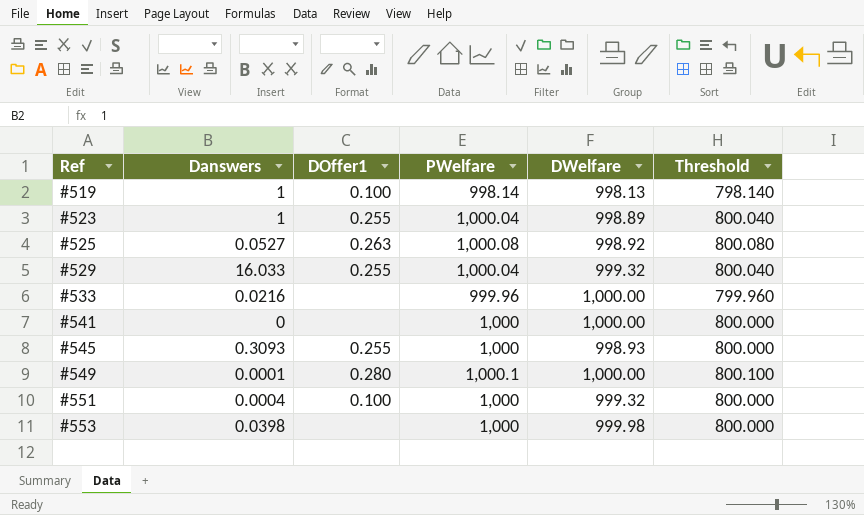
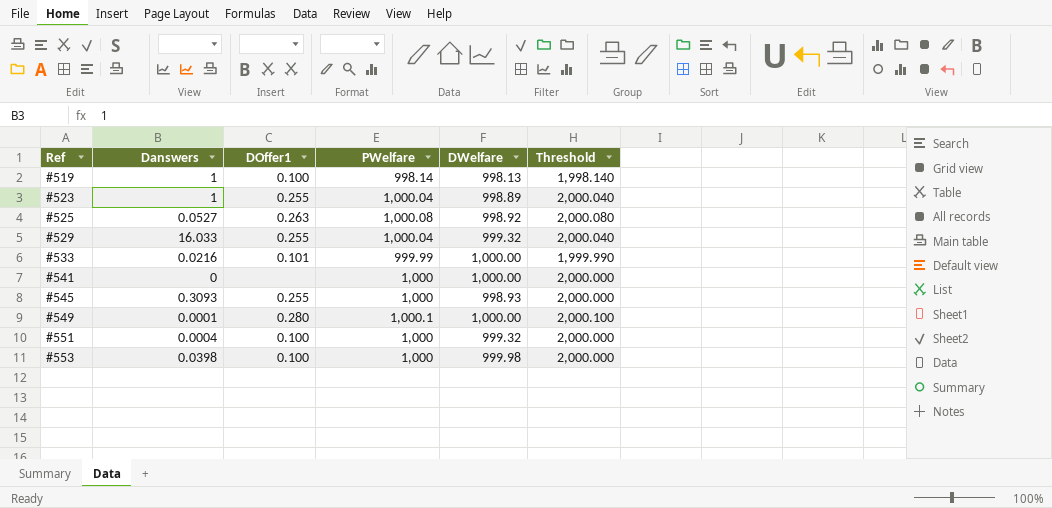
column Threshold | formula: [PWelfare] - 200 -> [PWelfare] + 1000
#533 | DOffer1: none -> 0.101
#533 | PWelfare: 999.96 -> 999.99
#553 | DOffer1: none -> 0.100

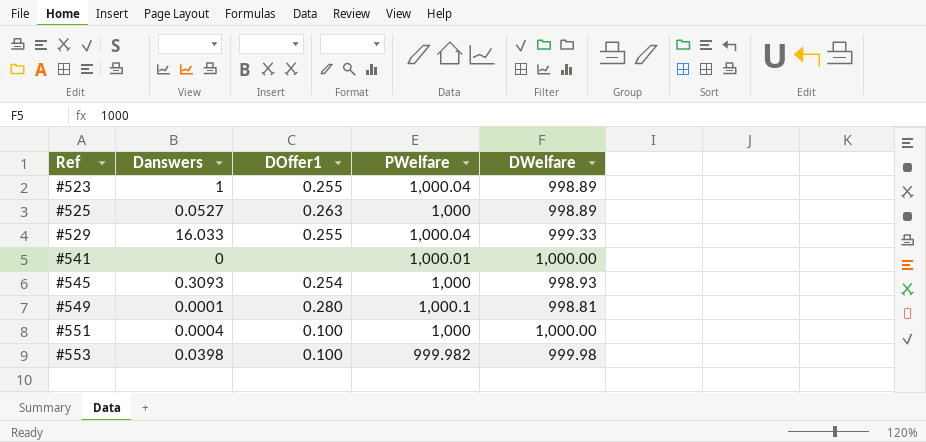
column Threshold | formula: [PWelfare] + 1000 -> none
row #519: 1 | 0.100 | 998.14 | 998.13 | 1,998.140 -> none
row #533: 0.0216 | 0.101 | 999.99 | 1,000.00 | 1,999.990 -> none
#525 | PWelfare: 1,000.08 -> 1,000
#525 | DWelfare: 998.92 -> 998.89
#529 | DWelfare: 999.32 -> 999.33
#541 | PWelfare: 1,000 -> 1,000.01
#545 | DOffer1: 0.255 -> 0.254
#549 | DWelfare: 1,000.00 -> 998.81
#551 | DWelfare: 999.32 -> 1,000.00
#553 | PWelfare: 1,000 -> 999.982

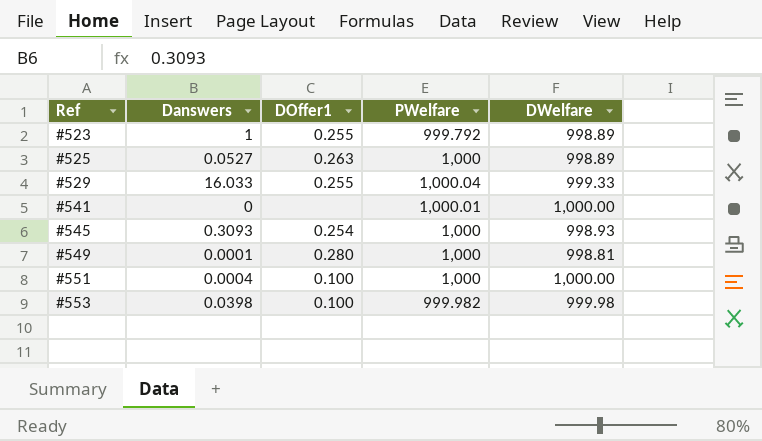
#523 | PWelfare: 1,000.04 -> 999.792
#549 | PWelfare: 1,000.1 -> 1,000

